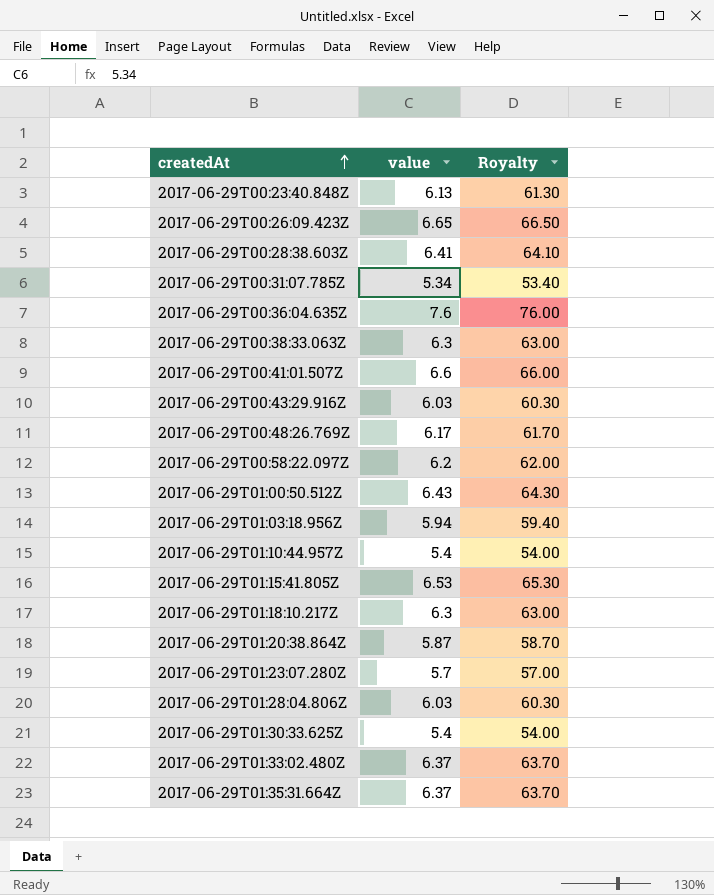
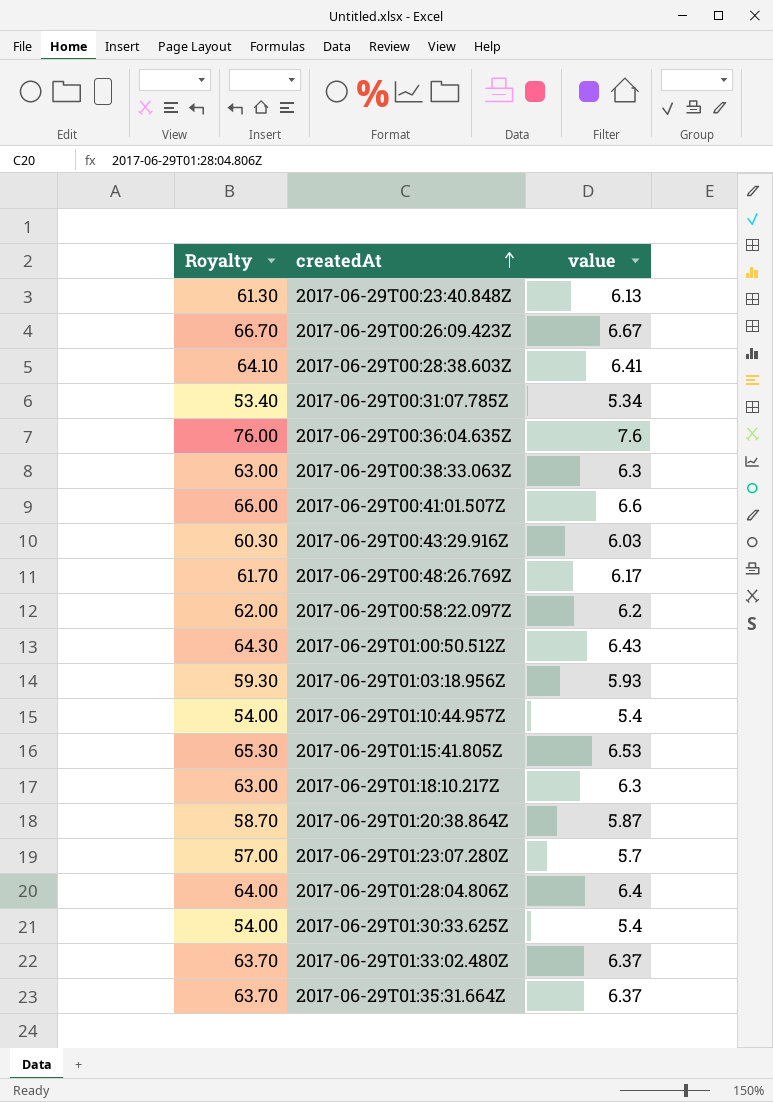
column Royalty | position: 3 -> 1
2017-06-29T00:26:09.423Z | Royalty: 66.50 -> 66.70
2017-06-29T00:26:09.423Z | value: 6.65 -> 6.67
2017-06-29T01:03:18.956Z | Royalty: 59.40 -> 59.30
2017-06-29T01:03:18.956Z | value: 5.94 -> 5.93
2017-06-29T01:28:04.806Z | Royalty: 60.30 -> 64.00
2017-06-29T01:28:04.806Z | value: 6.03 -> 6.4

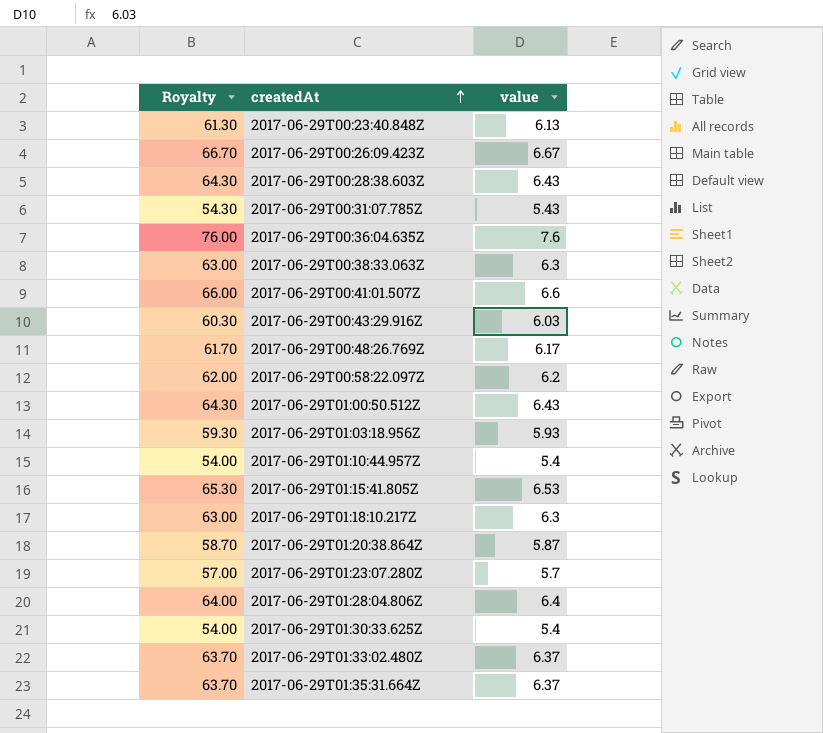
2017-06-29T00:28:38.603Z | Royalty: 64.10 -> 64.30
2017-06-29T00:28:38.603Z | value: 6.41 -> 6.43
2017-06-29T00:31:07.785Z | Royalty: 53.40 -> 54.30
2017-06-29T00:31:07.785Z | value: 5.34 -> 5.43

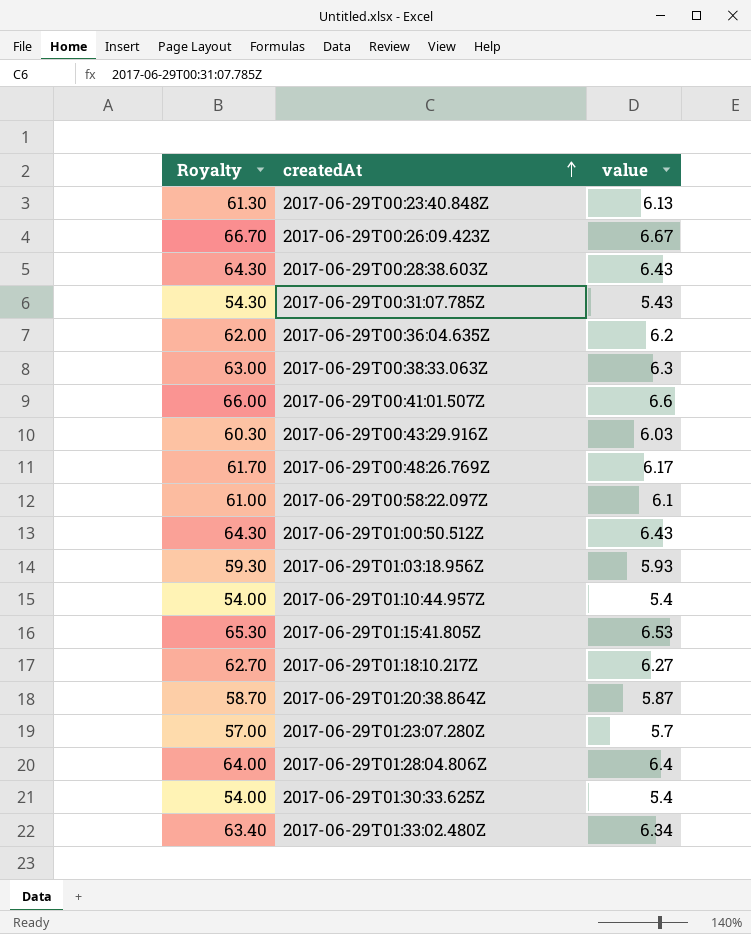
row 2017-06-29T01:35:31.664Z: 63.70 | 6.37 -> none
2017-06-29T00:36:04.635Z | Royalty: 76.00 -> 62.00
2017-06-29T00:36:04.635Z | value: 7.6 -> 6.2
2017-06-29T00:58:22.097Z | Royalty: 62.00 -> 61.00
2017-06-29T00:58:22.097Z | value: 6.2 -> 6.1
2017-06-29T01:18:10.217Z | Royalty: 63.00 -> 62.70
2017-06-29T01:18:10.217Z | value: 6.3 -> 6.27
2017-06-29T01:33:02.480Z | Royalty: 63.70 -> 63.40
2017-06-29T01:33:02.480Z | value: 6.37 -> 6.34

